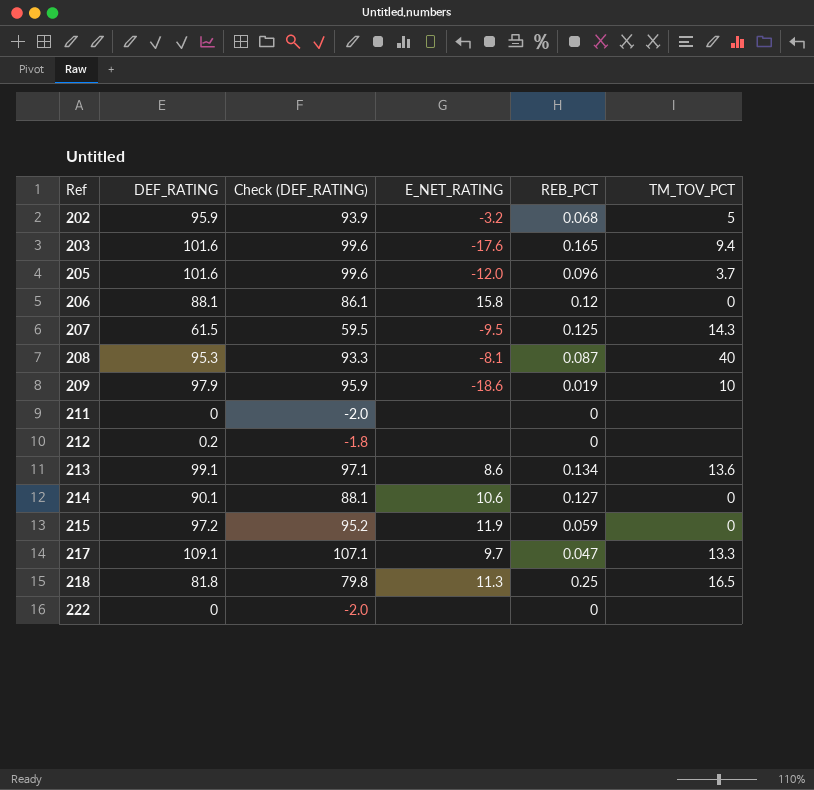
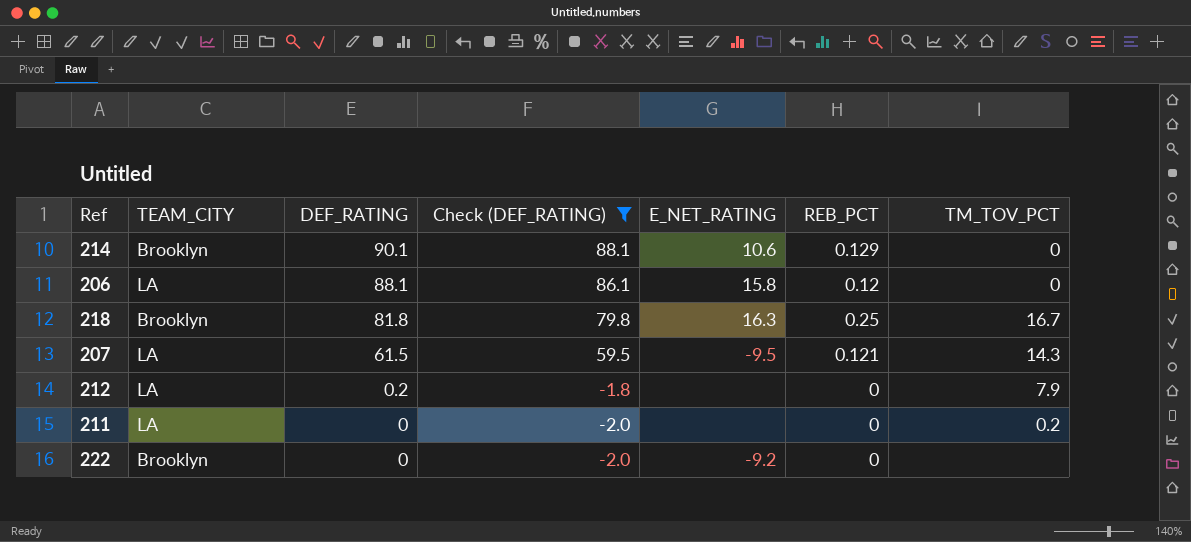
filter: none -> Check (DEF_RATING) <= 88.1
row order: Ref ascending -> DEF_RATING descending
column TEAM_CITY | position: none -> 2
214 | REB_PCT: 0.127 -> 0.129
218 | E_NET_RATING: 11.3 -> 16.3
218 | TM_TOV_PCT: 16.5 -> 16.7
207 | REB_PCT: 0.125 -> 0.121
212 | TM_TOV_PCT: none -> 7.9
211 | TM_TOV_PCT: none -> 0.2
222 | E_NET_RATING: none -> -9.2

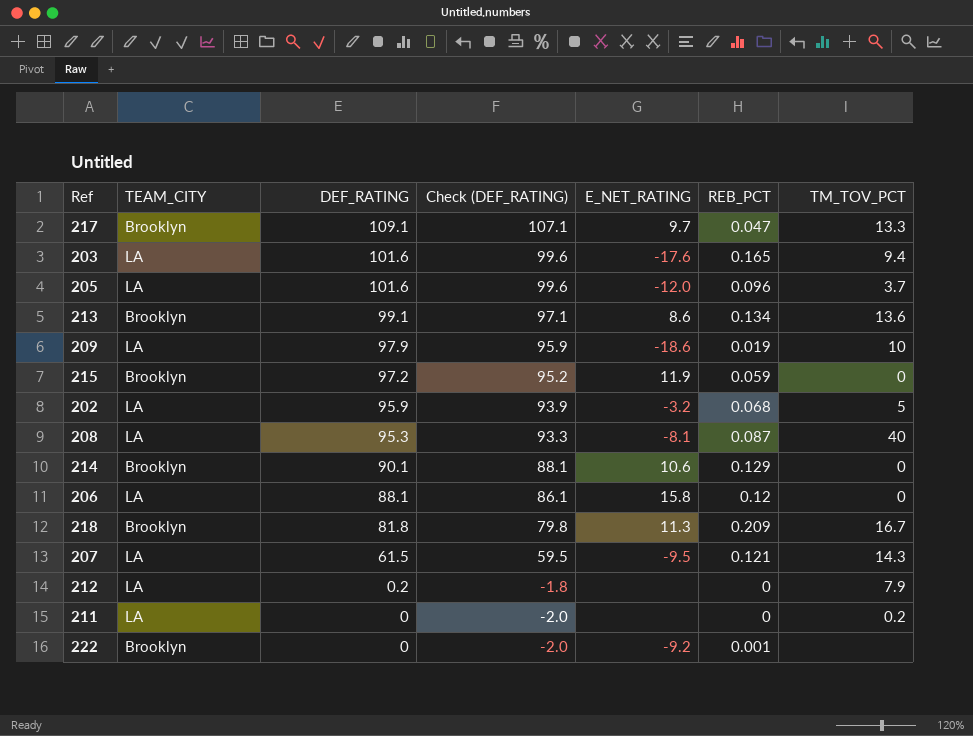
filter: Check (DEF_RATING) <= 88.1 -> none
218 | E_NET_RATING: 16.3 -> 11.3
218 | REB_PCT: 0.25 -> 0.209
222 | REB_PCT: 0 -> 0.001

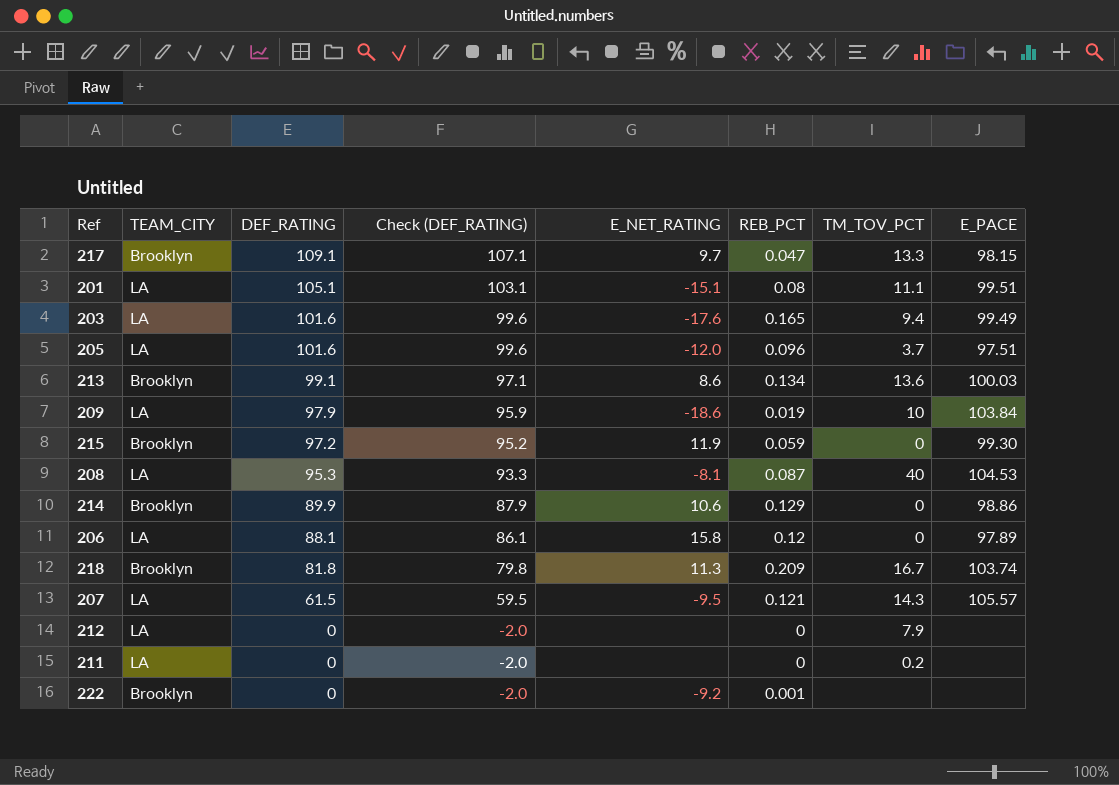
column E_PACE | position: none -> 8
row 202: LA | 95.9 | 93.9 | -3.2 | 0.068 | 5 -> none
row 201: none -> LA | 105.1 | 103.1 | -15.1 | 0.08 | 11.1 | 99.51
214 | DEF_RATING: 90.1 -> 89.9
214 | Check (DEF_RATING): 88.1 -> 87.9
212 | DEF_RATING: 0.2 -> 0
212 | Check (DEF_RATING): -1.8 -> -2.0

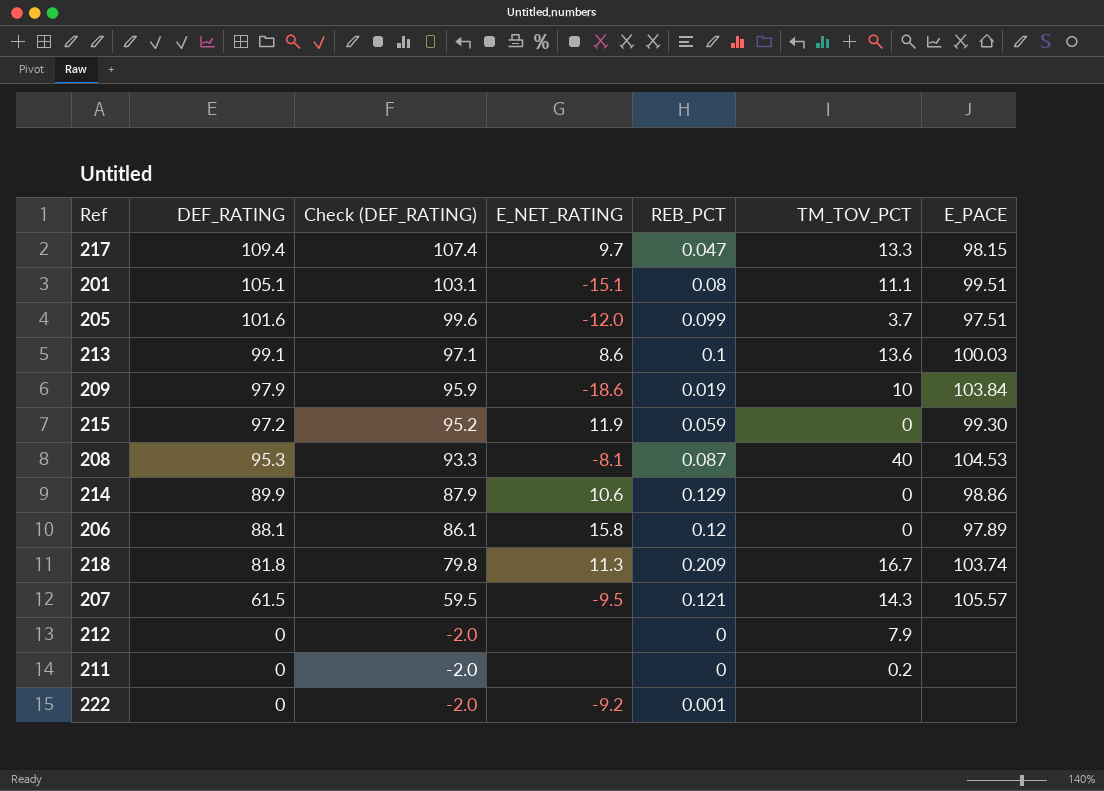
column TEAM_CITY | position: 2 -> none
row 203: LA | 101.6 | 99.6 | -17.6 | 0.165 | 9.4 | 99.49 -> none
217 | DEF_RATING: 109.1 -> 109.4
217 | Check (DEF_RATING): 107.1 -> 107.4
205 | REB_PCT: 0.096 -> 0.099
213 | REB_PCT: 0.134 -> 0.1

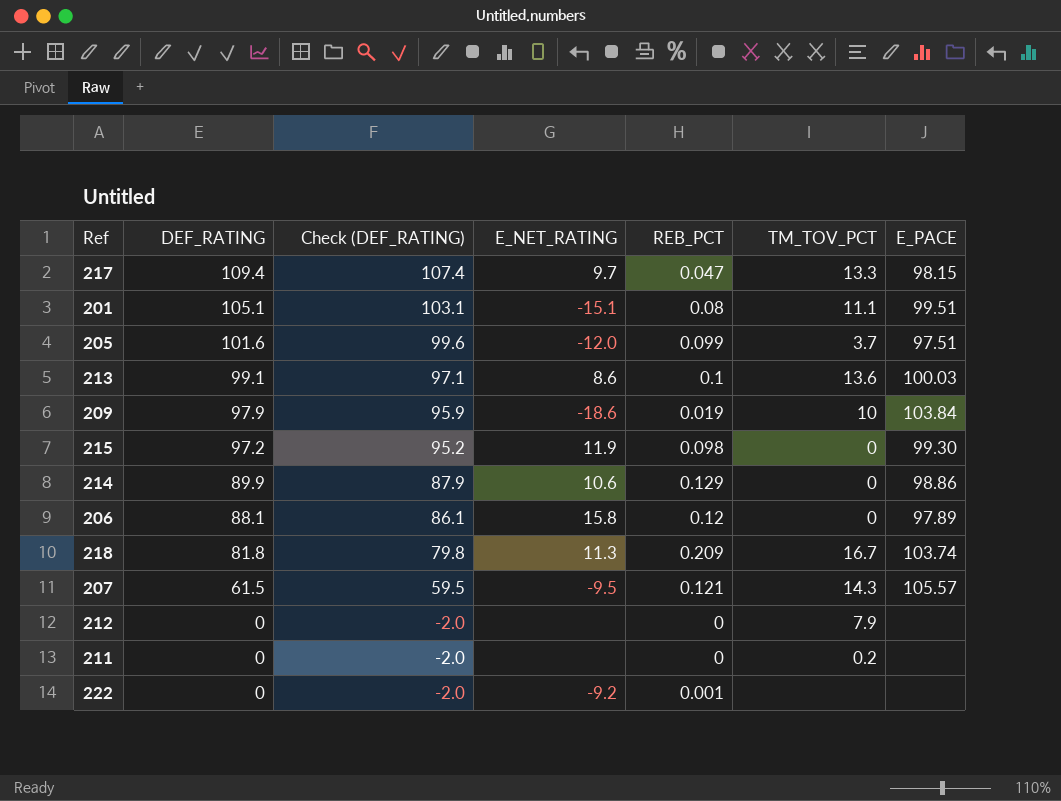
row 208: 95.3 | 93.3 | -8.1 | 0.087 | 40 | 104.53 -> none
215 | REB_PCT: 0.059 -> 0.098

